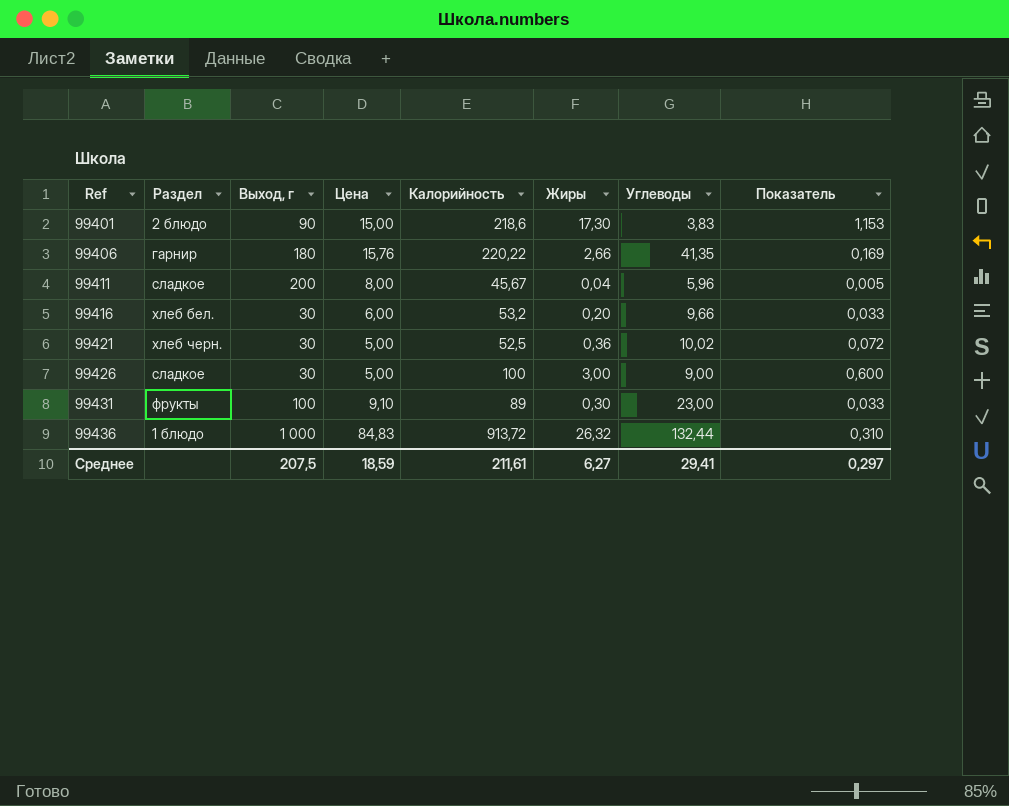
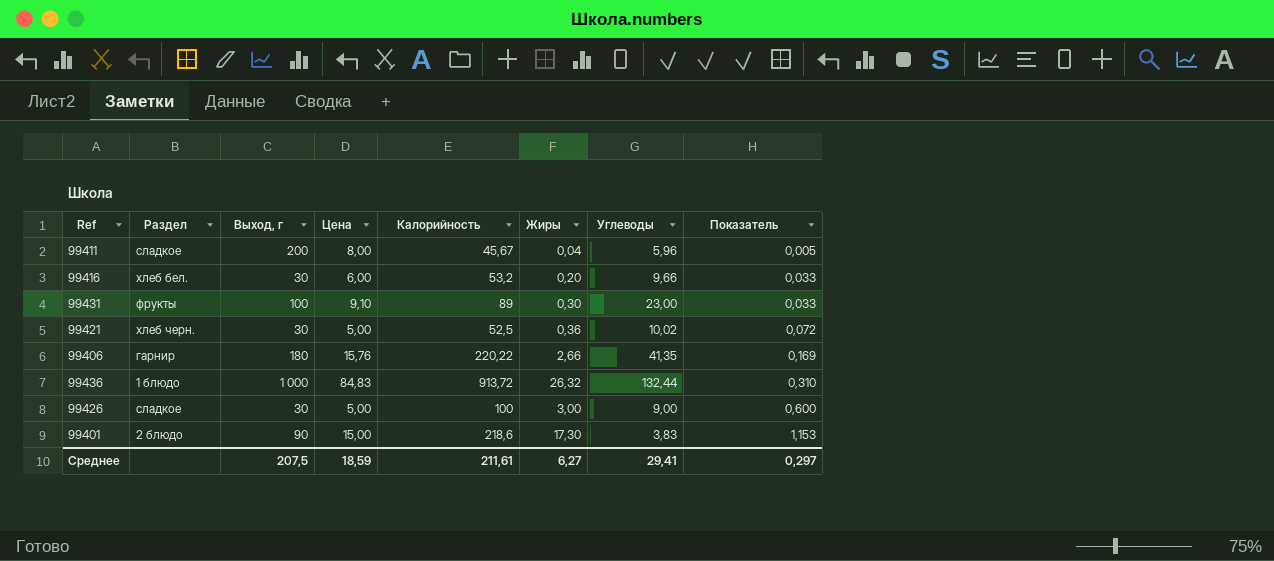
row order: Ref ascending -> Показатель ascending

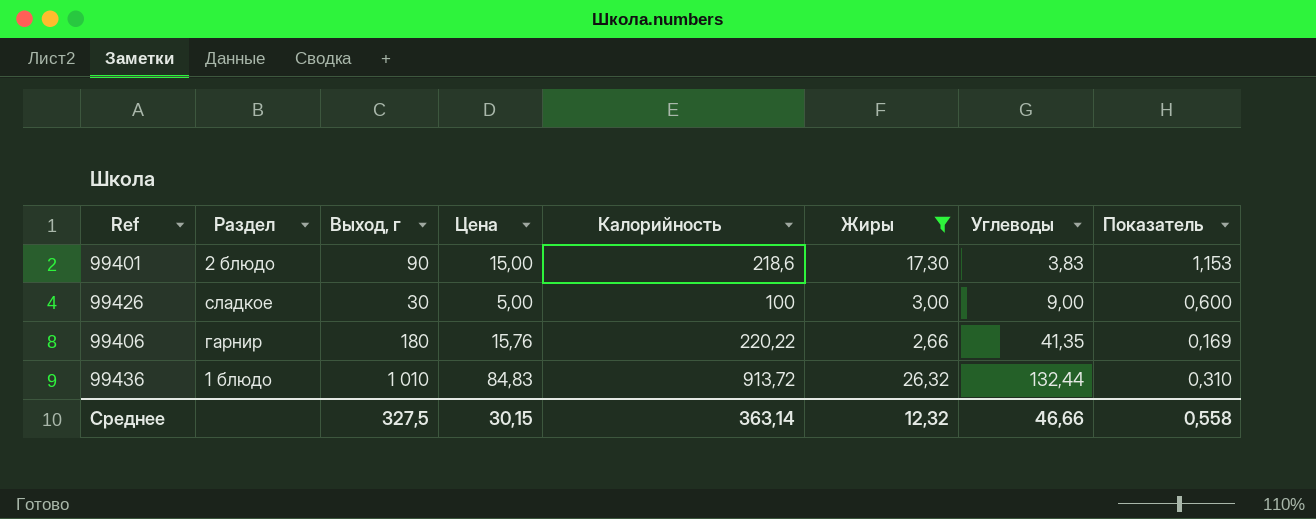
filter: none -> Жиры >= 2,66
row order: Показатель ascending -> Углеводы ascending
99436 | Выход, г: 1 000 -> 1 010
Среднее | Выход, г: 207,5 -> 327,5
Среднее | Цена: 18,59 -> 30,15
Среднее | Калорийность: 211,61 -> 363,14
Среднее | Жиры: 6,27 -> 12,32
Среднее | Углеводы: 29,41 -> 46,66
Среднее | Показатель: 0,297 -> 0,558

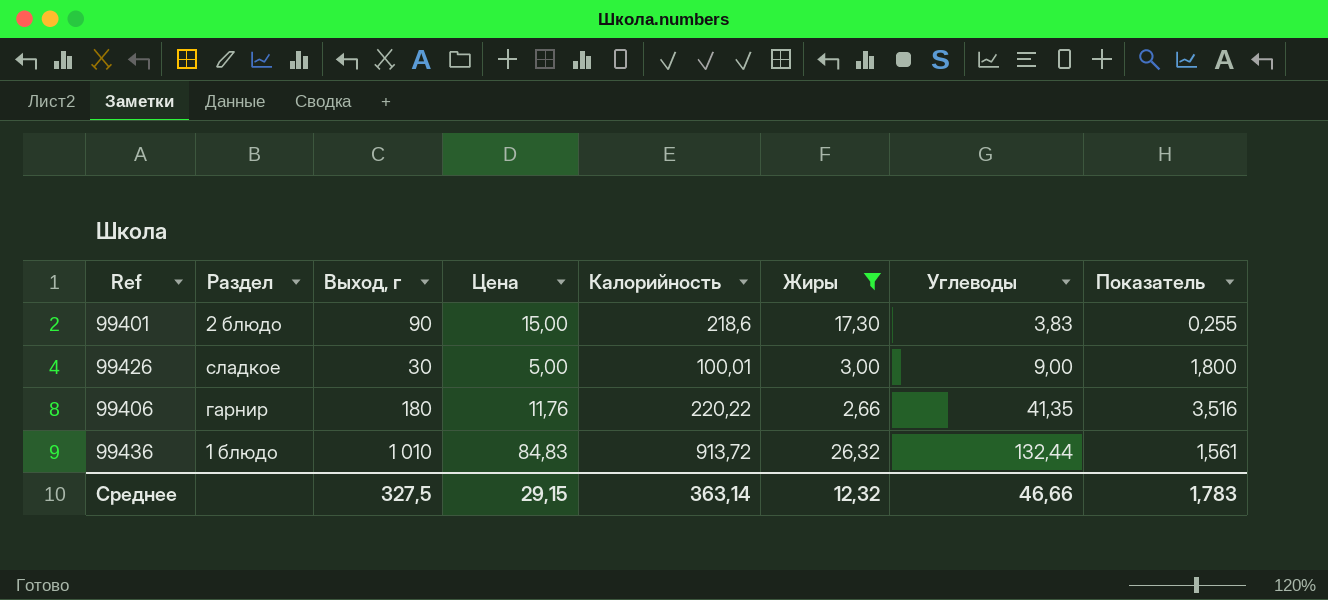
column Показатель | formula: [Жиры] / [Цена] -> [Углеводы] / [Цена]
99426 | Калорийность: 100 -> 100,01
99406 | Цена: 15,76 -> 11,76
Среднее | Цена: 30,15 -> 29,15
Среднее | Показатель: 0,558 -> 1,783

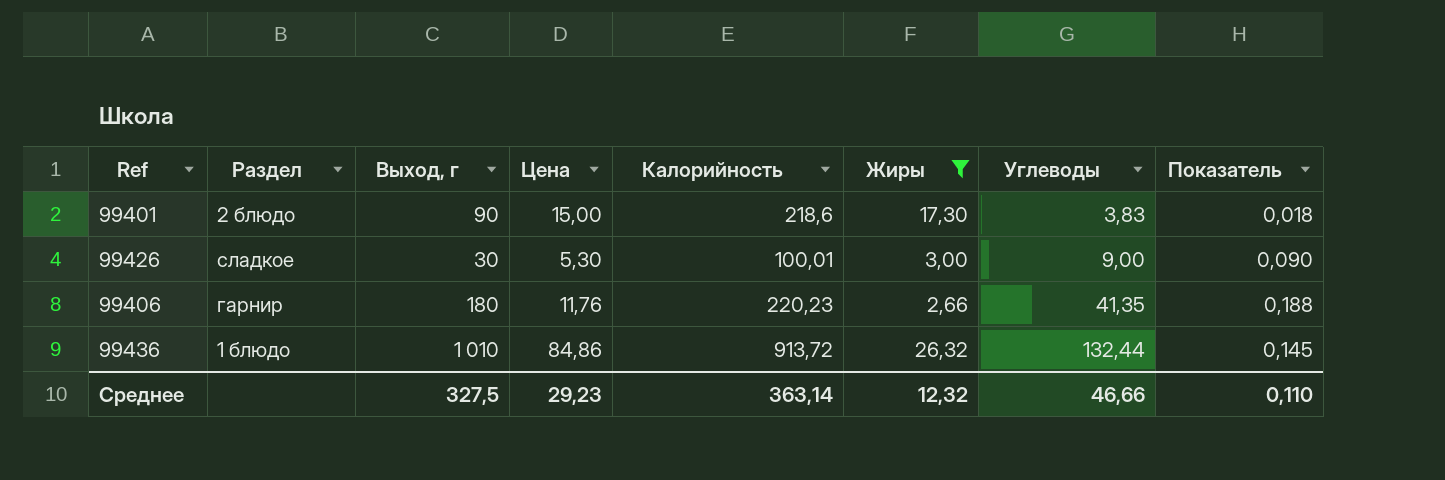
column Показатель | formula: [Углеводы] / [Цена] -> [Углеводы] / [Калорийность]
99426 | Цена: 5,00 -> 5,30
99406 | Калорийность: 220,22 -> 220,23
99436 | Цена: 84,83 -> 84,86
Среднее | Цена: 29,15 -> 29,23
Среднее | Показатель: 1,783 -> 0,110

